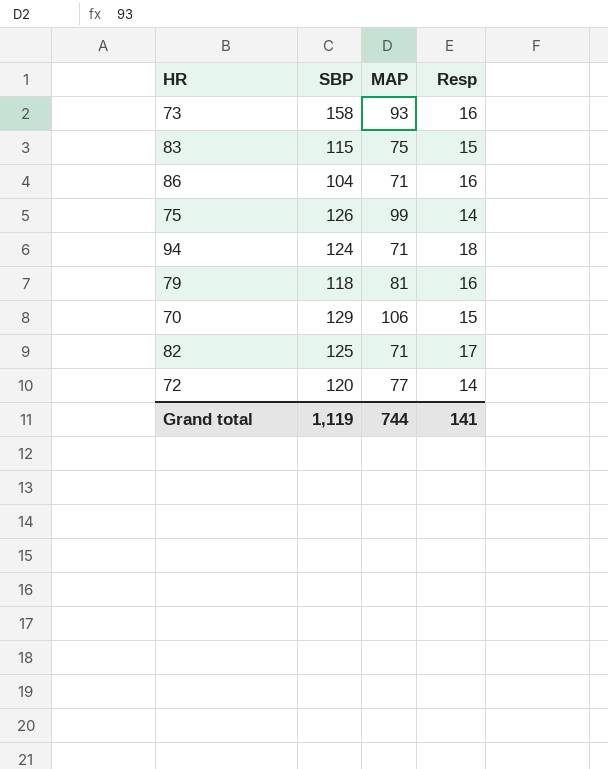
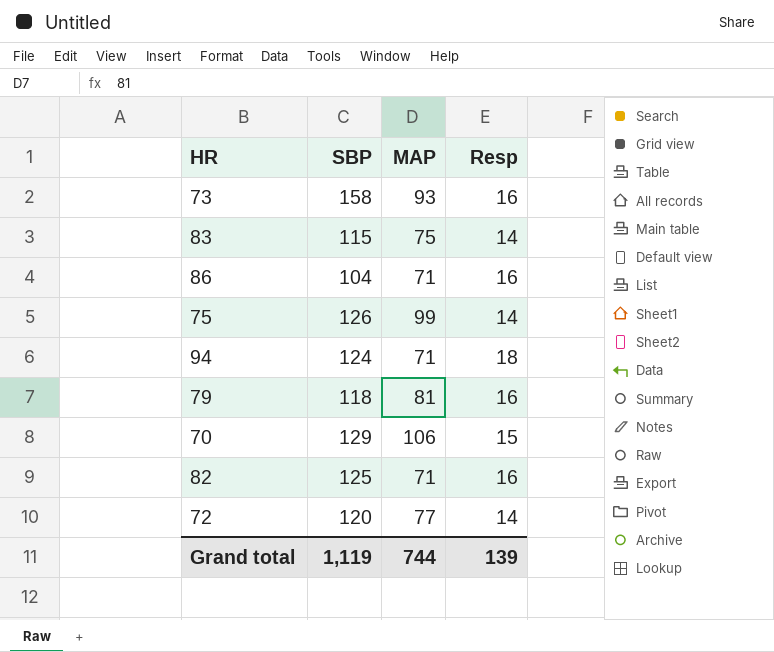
83 | Resp: 15 -> 14
82 | Resp: 17 -> 16
Grand total | Resp: 141 -> 139

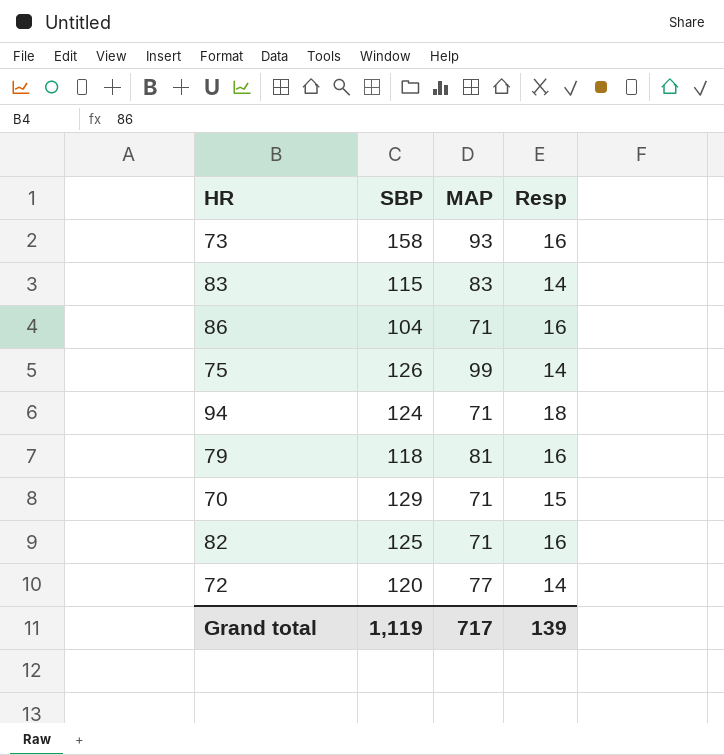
83 | MAP: 75 -> 83
70 | MAP: 106 -> 71
Grand total | MAP: 744 -> 717

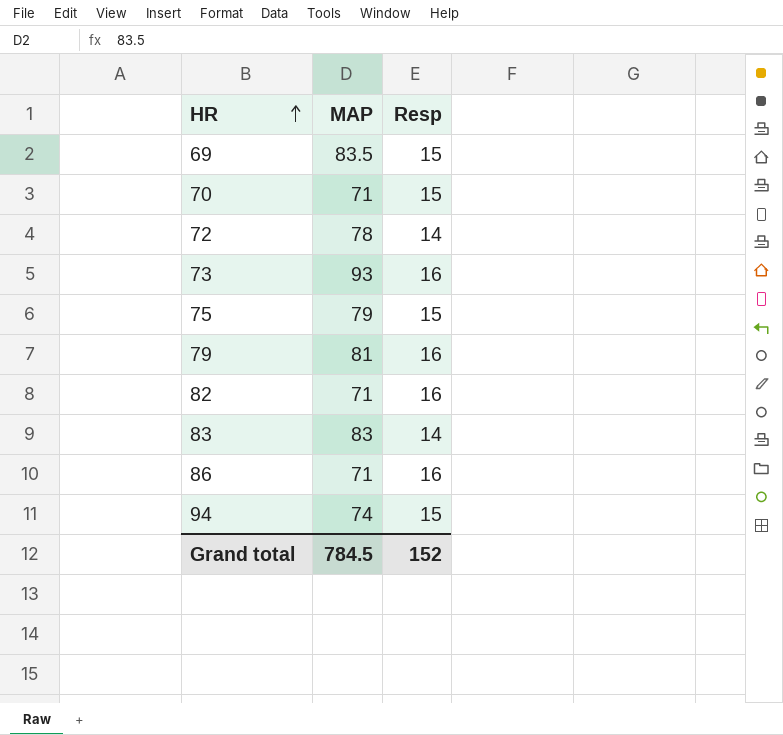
row order: none -> HR ascending
column SBP | position: 2 -> none
row 69: none -> 83.5 | 15
72 | MAP: 77 -> 78
75 | MAP: 99 -> 79
75 | Resp: 14 -> 15
94 | MAP: 71 -> 74
94 | Resp: 18 -> 15
Grand total | MAP: 717 -> 784.5
Grand total | Resp: 139 -> 152

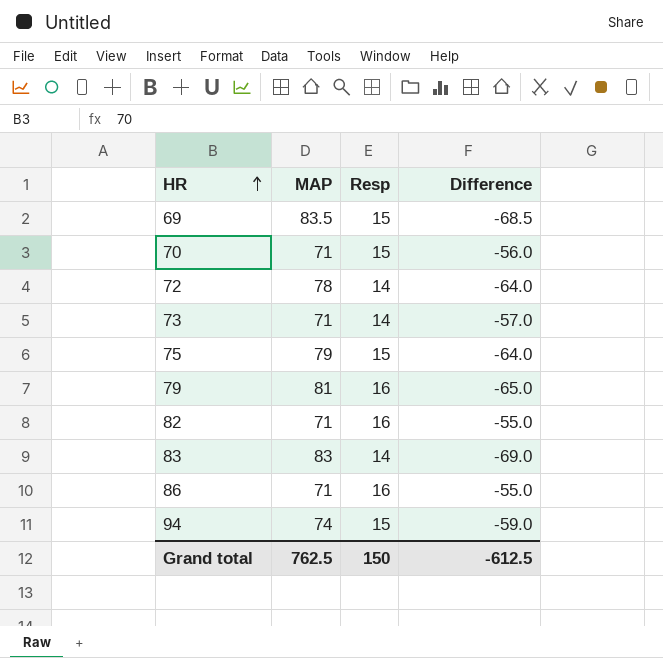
column Difference | formula: none -> [Resp] - [MAP]
73 | MAP: 93 -> 71
73 | Resp: 16 -> 14
Grand total | MAP: 784.5 -> 762.5
Grand total | Resp: 152 -> 150

